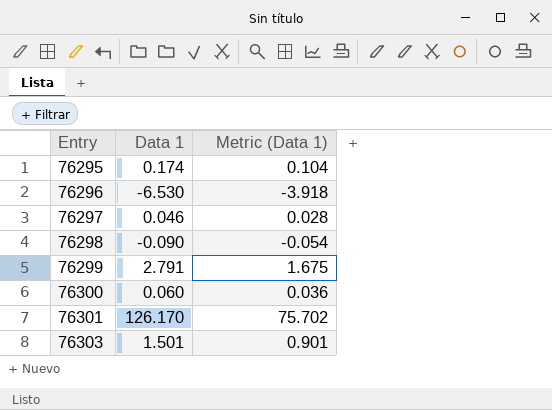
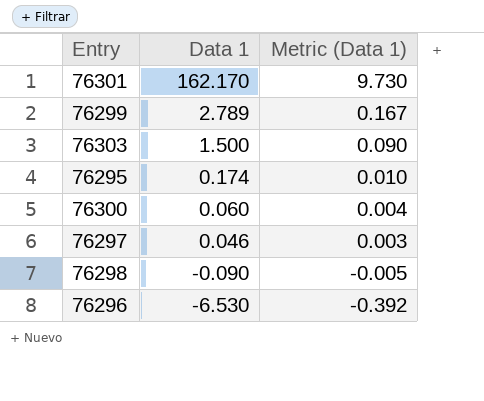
row order: Entry ascending -> Data 1 descending
column Metric (Data 1) | formula: [Data 1] * 0.6 -> [Data 1] * 0.06
76301 | Data 1: 126.170 -> 162.170
76299 | Data 1: 2.791 -> 2.789
76303 | Data 1: 1.501 -> 1.500

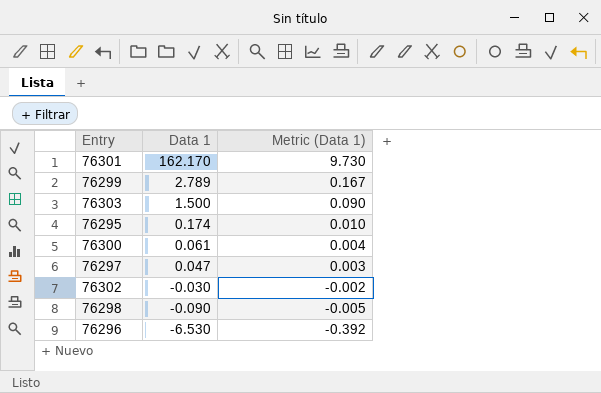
76300 | Data 1: 0.060 -> 0.061
76297 | Data 1: 0.046 -> 0.047
row 76302: none -> -0.030 | -0.002

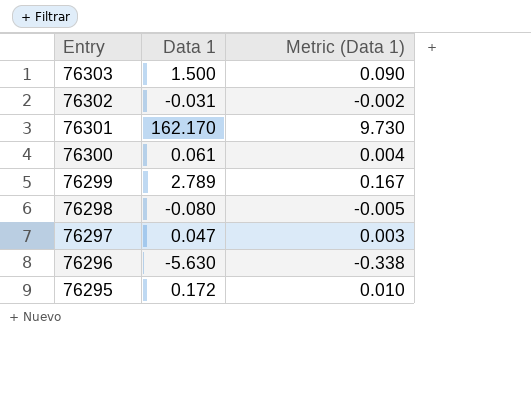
row order: Data 1 descending -> Entry descending
76302 | Data 1: -0.030 -> -0.031
76298 | Data 1: -0.090 -> -0.080
76296 | Data 1: -6.530 -> -5.630
76296 | Metric (Data 1): -0.392 -> -0.338
76295 | Data 1: 0.174 -> 0.172

